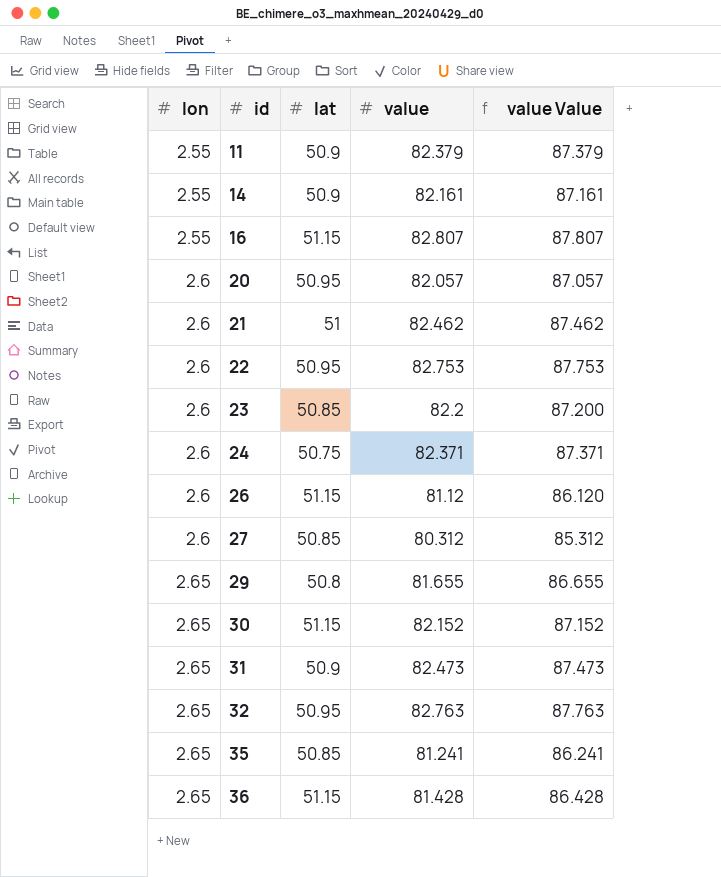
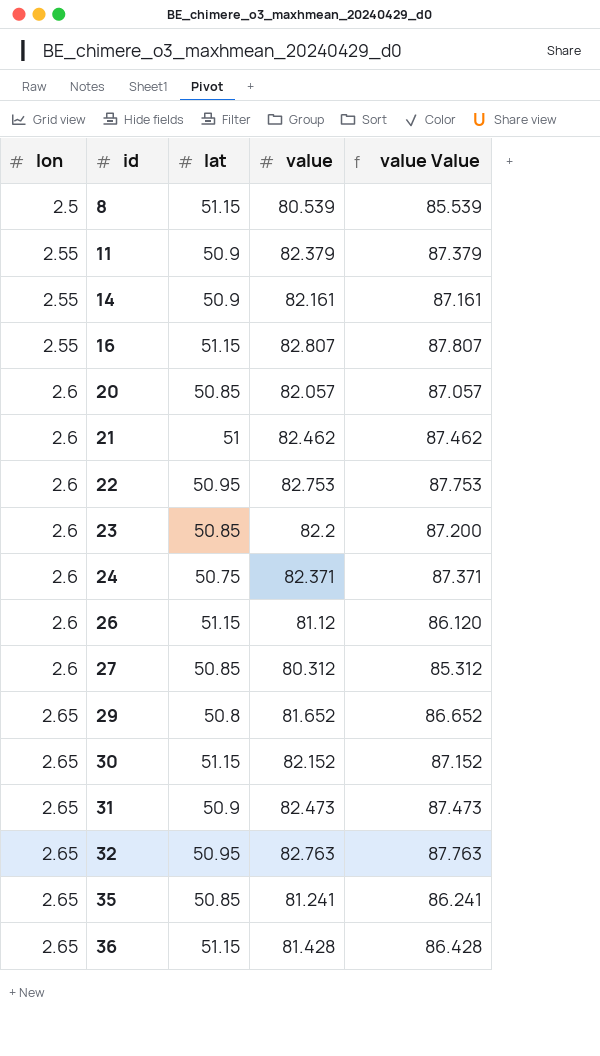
row 8: none -> 2.5 | 51.15 | 80.539 | 85.539
20 | lat: 50.95 -> 50.85
29 | value: 81.655 -> 81.652
29 | value Value: 86.655 -> 86.652

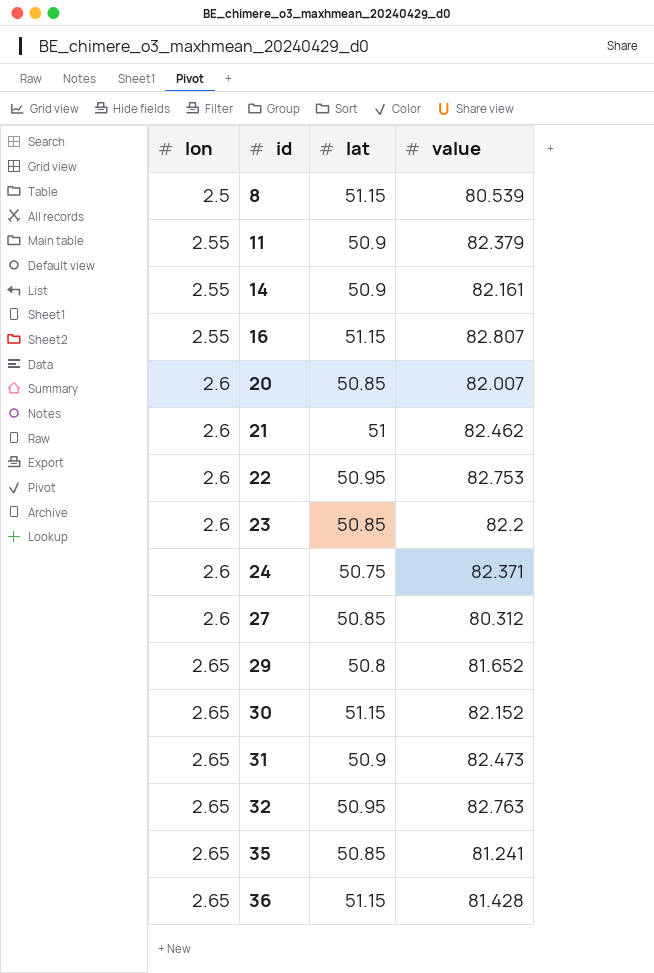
column value Value | formula: [value] + 5 -> none
row 26: 2.6 | 51.15 | 81.12 | 86.120 -> none
20 | value: 82.057 -> 82.007

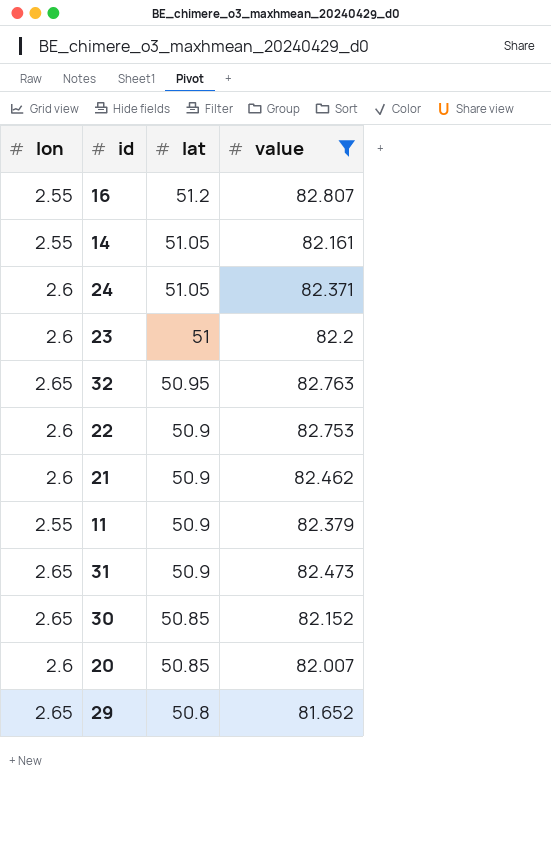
filter: none -> value >= 81.652
row order: lon ascending -> lat descending
16 | lat: 51.15 -> 51.2
14 | lat: 50.9 -> 51.05
24 | lat: 50.75 -> 51.05
23 | lat: 50.85 -> 51
22 | lat: 50.95 -> 50.9
21 | lat: 51 -> 50.9
30 | lat: 51.15 -> 50.85

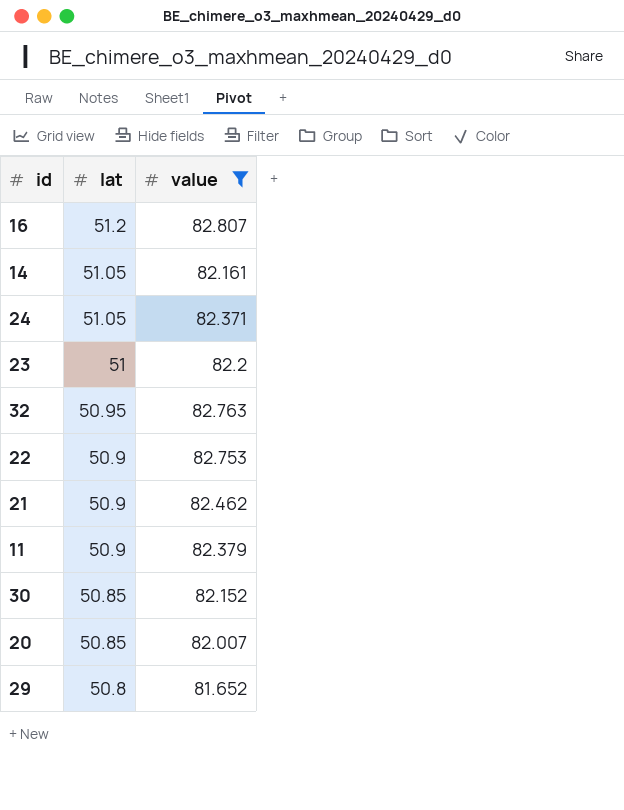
column lon | position: 1 -> none
row 31: 2.65 | 50.9 | 82.473 -> none

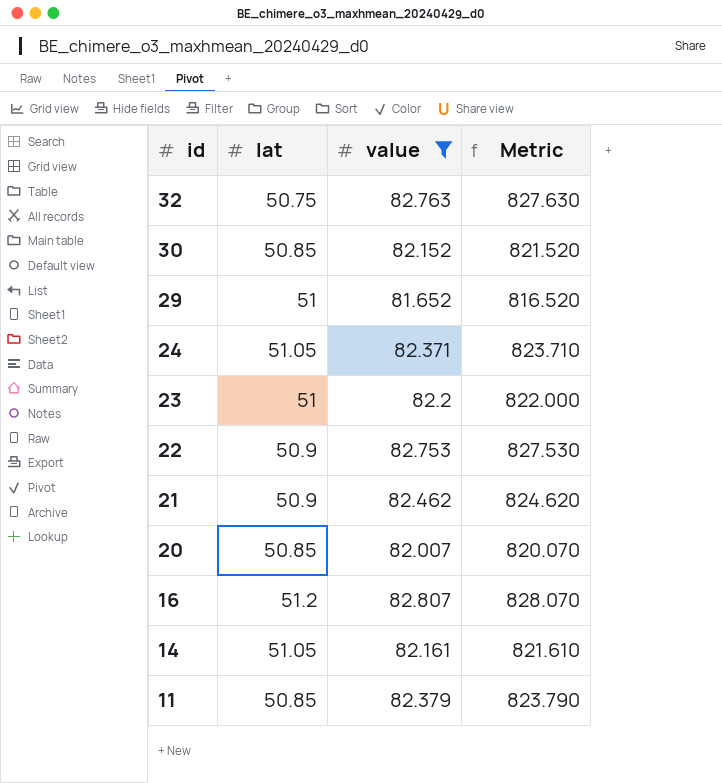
row order: lat descending -> id descending
column Metric | formula: none -> [value] * 10
32 | lat: 50.95 -> 50.75
29 | lat: 50.8 -> 51
11 | lat: 50.9 -> 50.85

